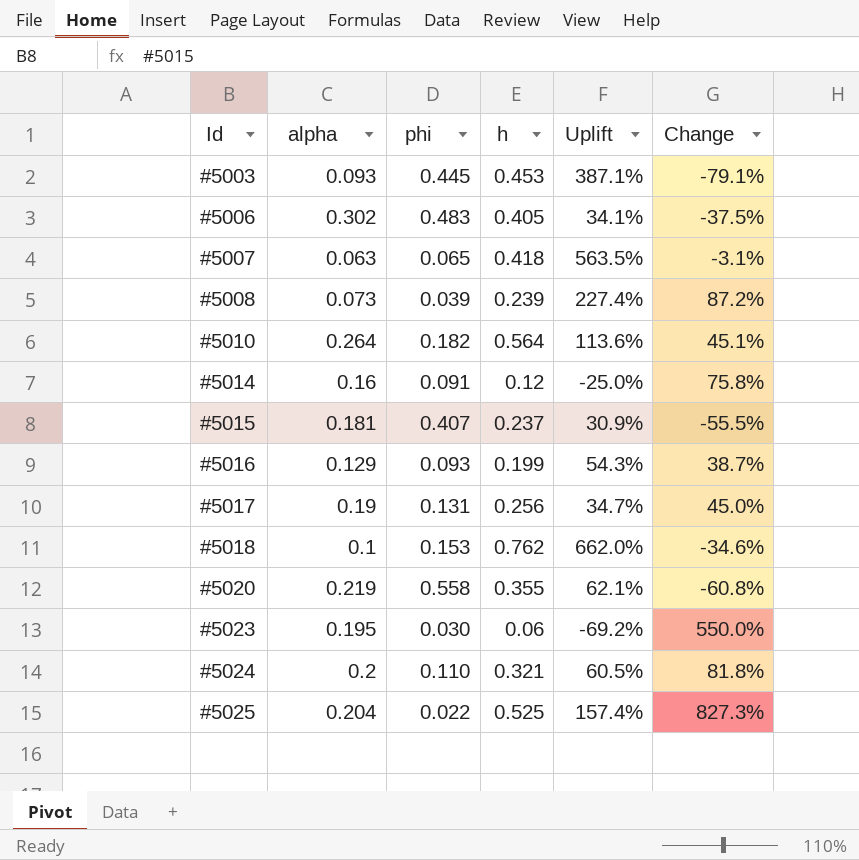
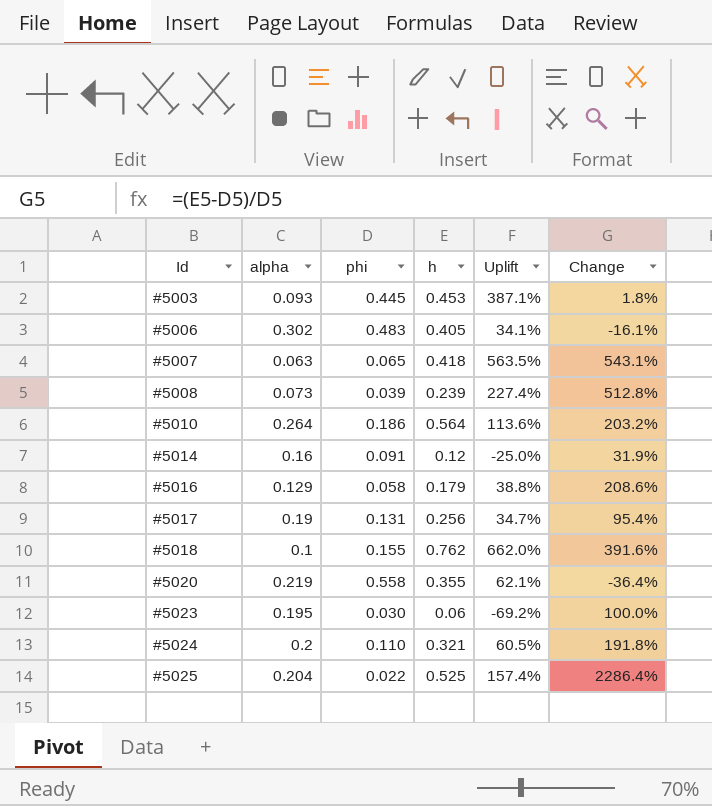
column Change | formula: ([alpha] - [phi]) / [phi] -> ([h] - [phi]) / [phi]
row #5015: 0.181 | 0.407 | 0.237 | 30.9% | -55.5% -> none
#5010 | phi: 0.182 -> 0.186
#5016 | phi: 0.093 -> 0.058
#5016 | h: 0.199 -> 0.179
#5016 | Uplift: 54.3% -> 38.8%
#5018 | phi: 0.153 -> 0.155

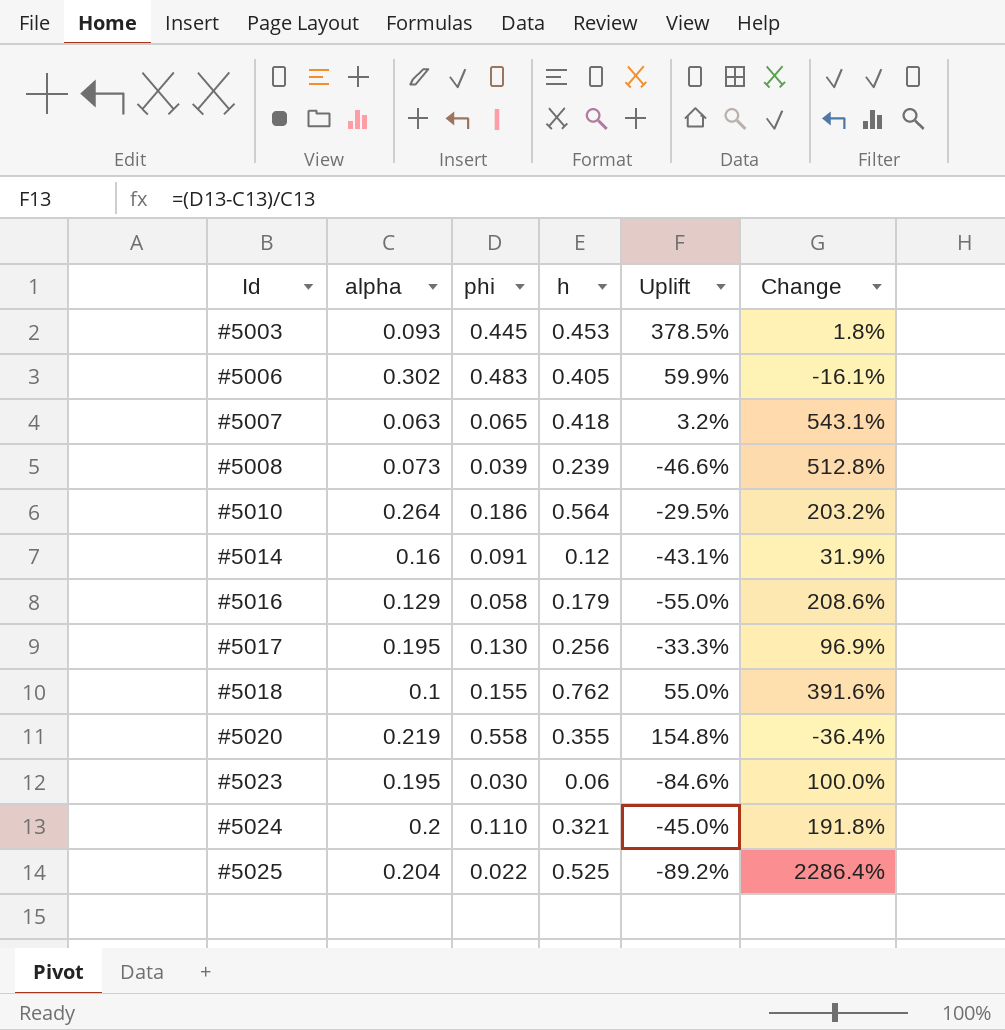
column Uplift | formula: ([h] - [alpha]) / [alpha] -> ([phi] - [alpha]) / [alpha]
#5017 | alpha: 0.19 -> 0.195
#5017 | phi: 0.131 -> 0.130
#5017 | Change: 95.4% -> 96.9%

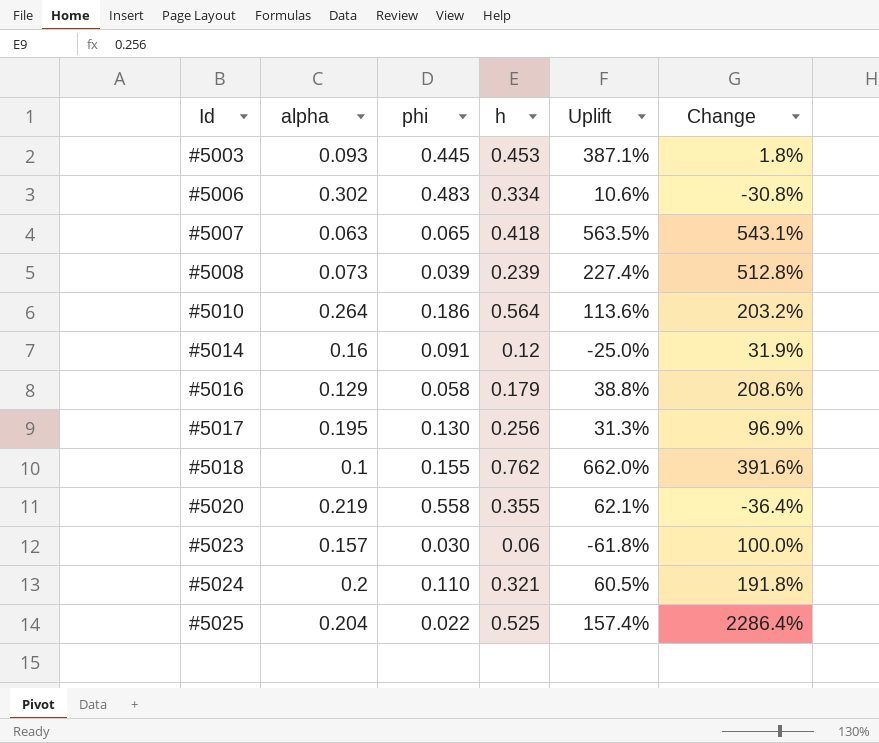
column Uplift | formula: ([phi] - [alpha]) / [alpha] -> ([h] - [alpha]) / [alpha]
#5006 | h: 0.405 -> 0.334
#5006 | Change: -16.1% -> -30.8%
#5023 | alpha: 0.195 -> 0.157

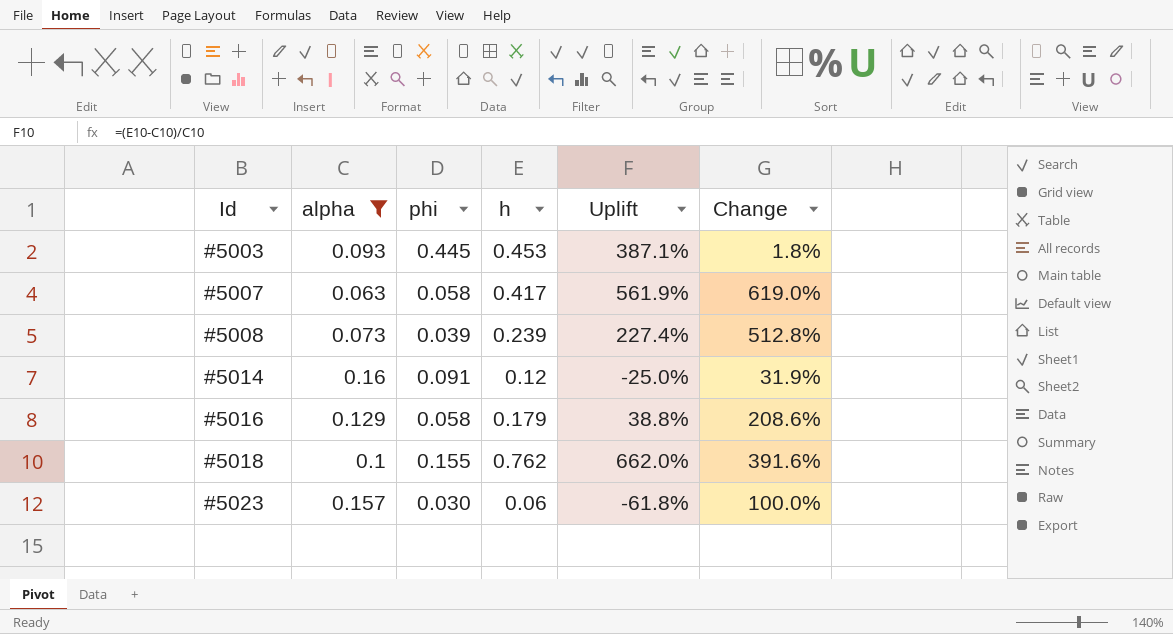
filter: none -> alpha <= 0.16
#5007 | phi: 0.065 -> 0.058
#5007 | h: 0.418 -> 0.417
#5007 | Uplift: 563.5% -> 561.9%
#5007 | Change: 543.1% -> 619.0%

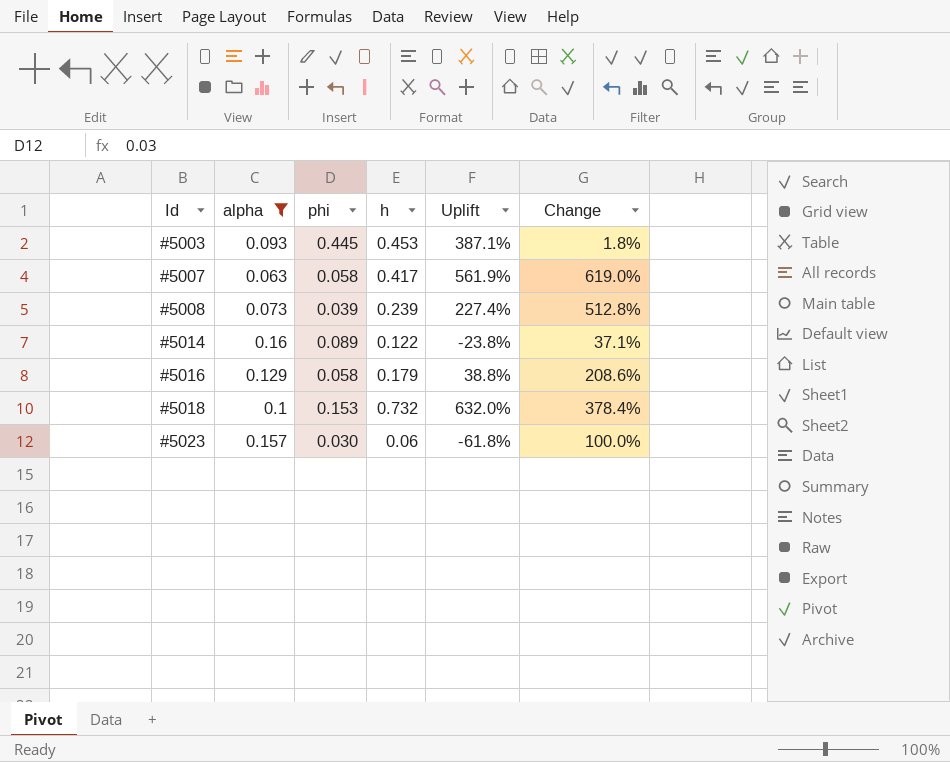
#5014 | phi: 0.091 -> 0.089
#5014 | h: 0.12 -> 0.122
#5014 | Uplift: -25.0% -> -23.8%
#5014 | Change: 31.9% -> 37.1%
#5018 | phi: 0.155 -> 0.153
#5018 | h: 0.762 -> 0.732
#5018 | Uplift: 662.0% -> 632.0%
#5018 | Change: 391.6% -> 378.4%

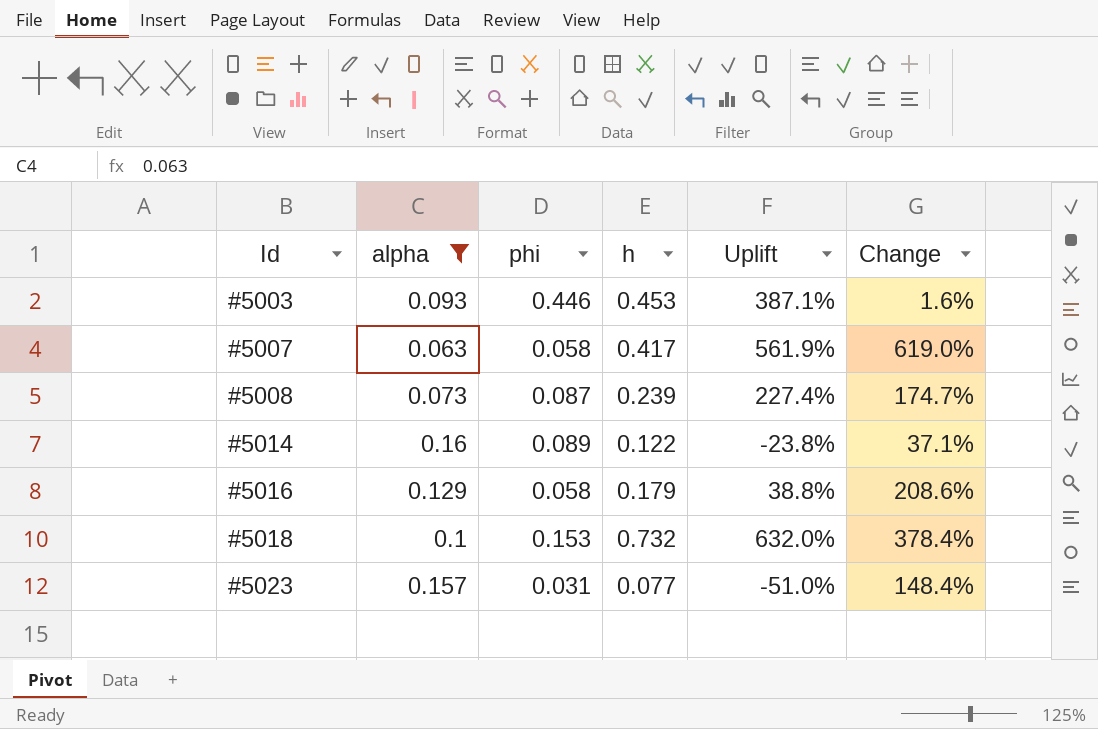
#5003 | phi: 0.445 -> 0.446
#5003 | Change: 1.8% -> 1.6%
#5008 | phi: 0.039 -> 0.087
#5008 | Change: 512.8% -> 174.7%
#5023 | phi: 0.030 -> 0.031
#5023 | h: 0.06 -> 0.077
#5023 | Uplift: -61.8% -> -51.0%
#5023 | Change: 100.0% -> 148.4%

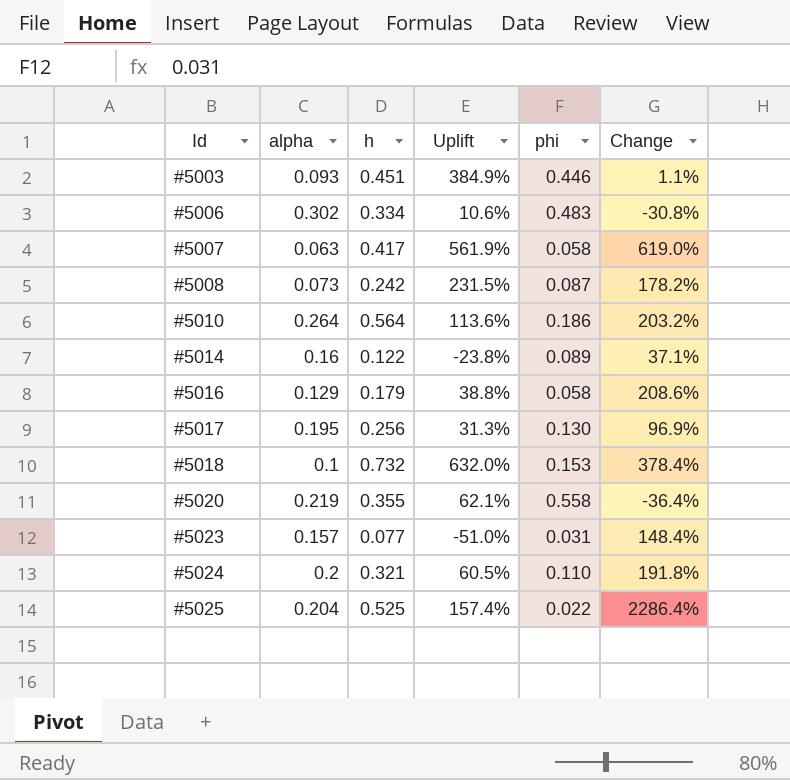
filter: alpha <= 0.16 -> none
column phi | position: 3 -> 5
#5003 | h: 0.453 -> 0.451
#5003 | Uplift: 387.1% -> 384.9%
#5003 | Change: 1.6% -> 1.1%
#5008 | h: 0.239 -> 0.242
#5008 | Uplift: 227.4% -> 231.5%
#5008 | Change: 174.7% -> 178.2%

